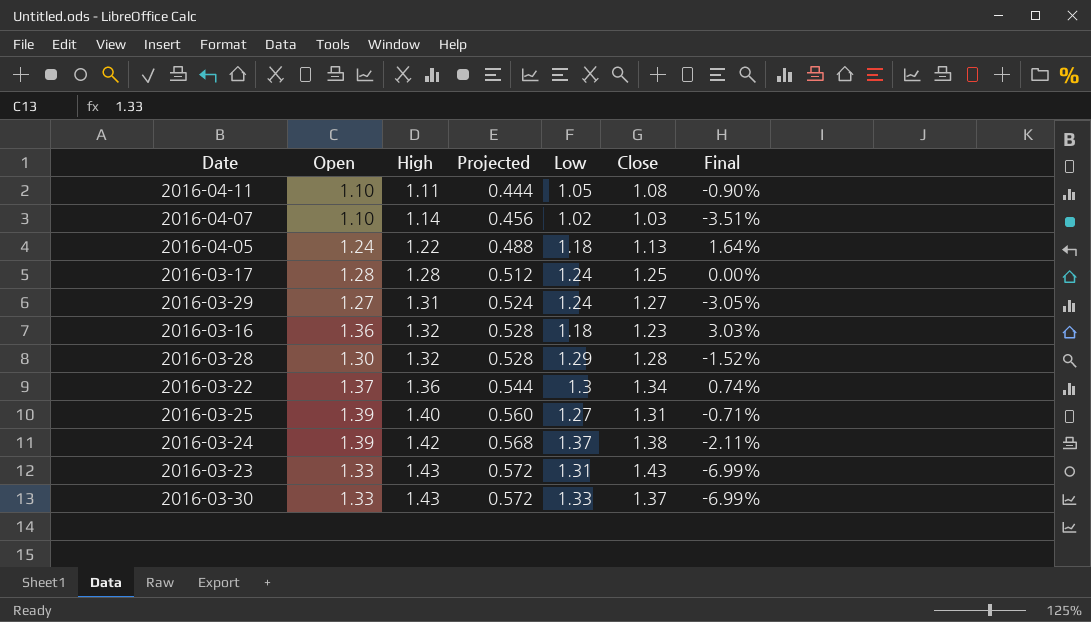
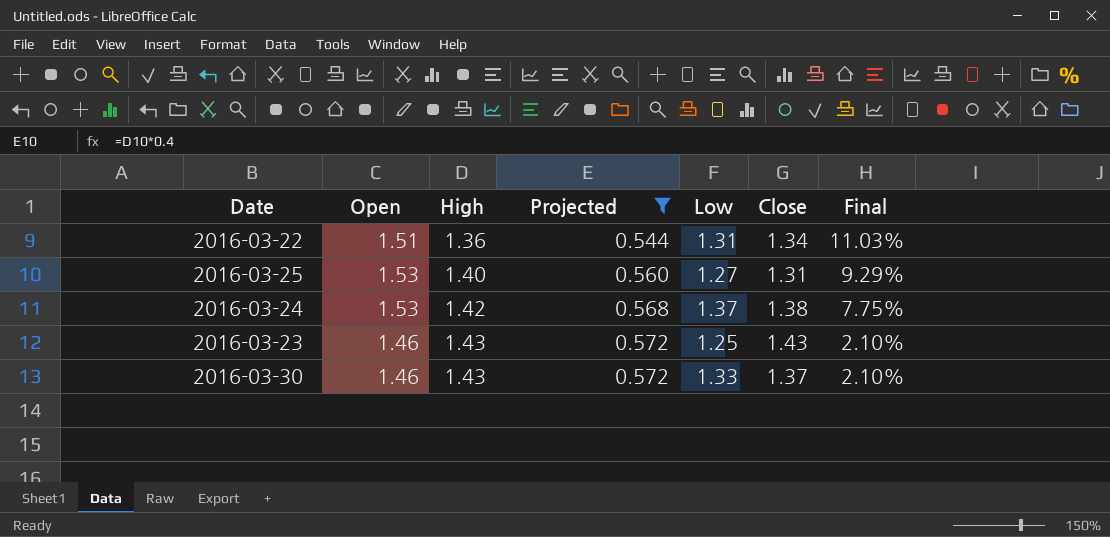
filter: none -> Projected >= 0.544
2016-03-22 | Open: 1.37 -> 1.51
2016-03-22 | Low: 1.3 -> 1.31
2016-03-22 | Final: 0.74% -> 11.03%
2016-03-25 | Open: 1.39 -> 1.53
2016-03-25 | Final: -0.71% -> 9.29%
2016-03-24 | Open: 1.39 -> 1.53
2016-03-24 | Final: -2.11% -> 7.75%
2016-03-23 | Open: 1.33 -> 1.46
2016-03-23 | Low: 1.31 -> 1.25
2016-03-23 | Final: -6.99% -> 2.10%
2016-03-30 | Open: 1.33 -> 1.46
2016-03-30 | Final: -6.99% -> 2.10%

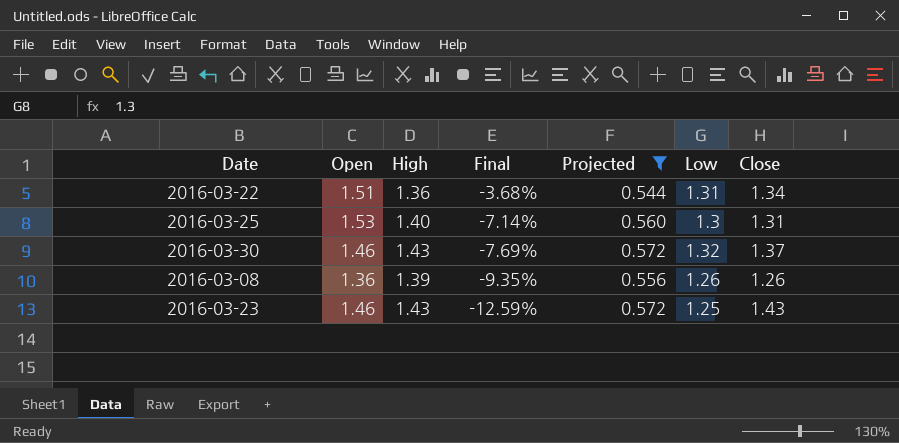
row order: High ascending -> Final descending
column Final | formula: ([Open] - [High]) / [High] -> ([Low] - [High]) / [High]
column Final | position: 7 -> 4
row 2016-03-24: 1.53 | 1.42 | 0.568 | 1.37 | 1.38 | 7.75% -> none
2016-03-25 | Low: 1.27 -> 1.3
2016-03-30 | Low: 1.33 -> 1.32
row 2016-03-08: none -> 1.36 | 1.39 | -9.35% | 0.556 | 1.26 | 1.26

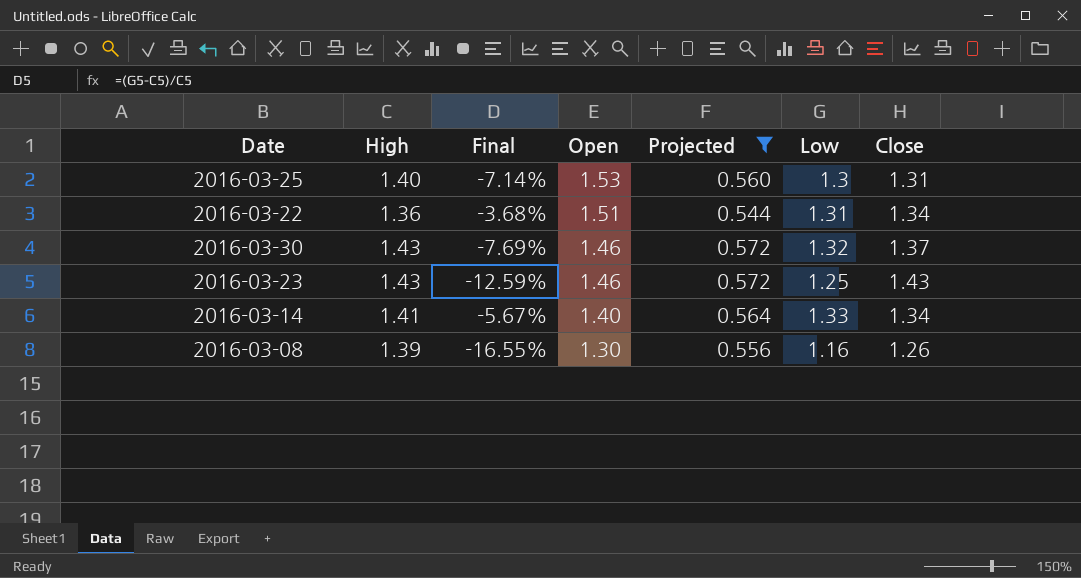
row order: Final descending -> Open descending
column Open | position: 2 -> 4
row 2016-03-14: none -> 1.41 | -5.67% | 1.40 | 0.564 | 1.33 | 1.34
2016-03-08 | Final: -9.35% -> -16.55%
2016-03-08 | Open: 1.36 -> 1.30
2016-03-08 | Low: 1.26 -> 1.16

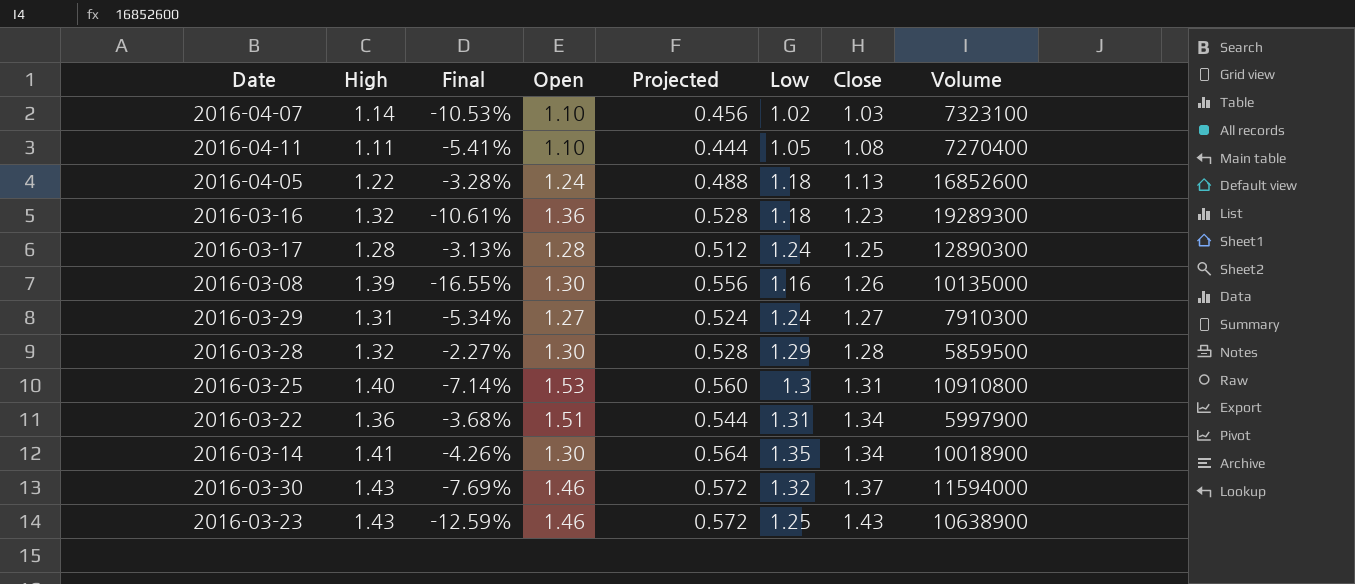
filter: Projected >= 0.544 -> none
row order: Open descending -> Close ascending
column Volume | position: none -> 8
2016-03-14 | Final: -5.67% -> -4.26%
2016-03-14 | Open: 1.40 -> 1.30
2016-03-14 | Low: 1.33 -> 1.35

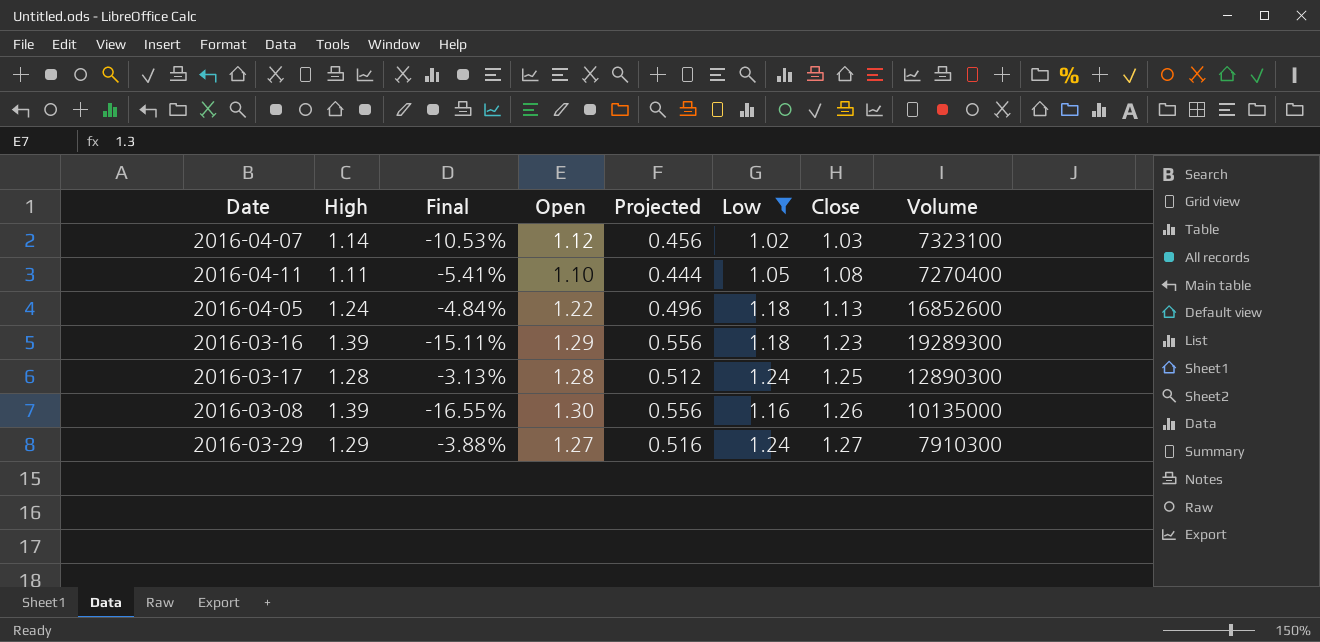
filter: none -> Low <= 1.24
2016-04-07 | Open: 1.10 -> 1.12
2016-04-05 | High: 1.22 -> 1.24
2016-04-05 | Final: -3.28% -> -4.84%
2016-04-05 | Open: 1.24 -> 1.22
2016-04-05 | Projected: 0.488 -> 0.496
2016-03-16 | High: 1.32 -> 1.39
2016-03-16 | Final: -10.61% -> -15.11%
2016-03-16 | Open: 1.36 -> 1.29
2016-03-16 | Projected: 0.528 -> 0.556
2016-03-29 | High: 1.31 -> 1.29
2016-03-29 | Final: -5.34% -> -3.88%
2016-03-29 | Projected: 0.524 -> 0.516

